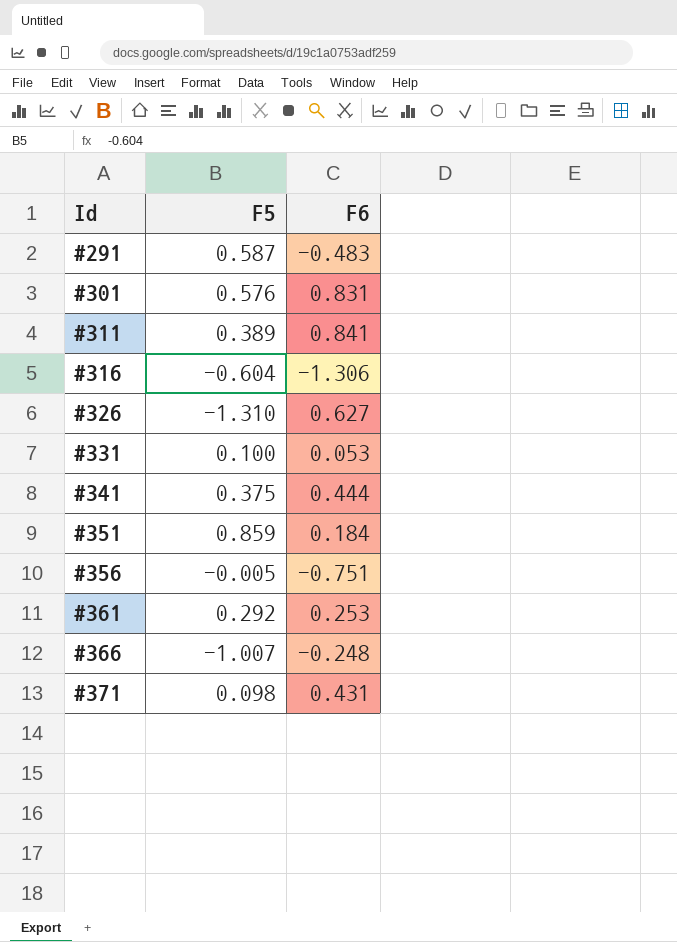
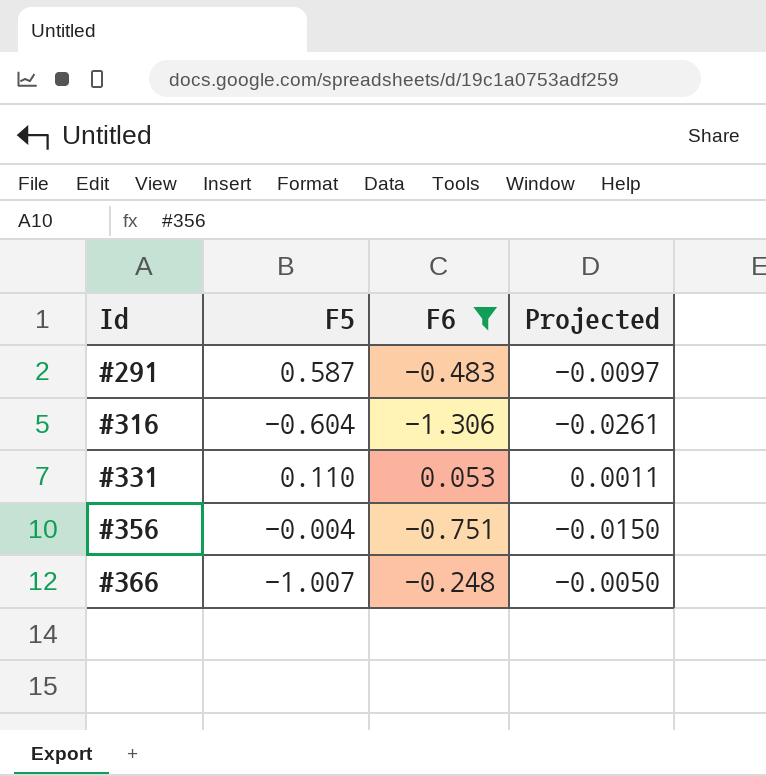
filter: none -> F6 <= 0.053
column Projected | formula: none -> [F6] * 0.02
#331 | F5: 0.100 -> 0.110
#356 | F5: -0.005 -> -0.004

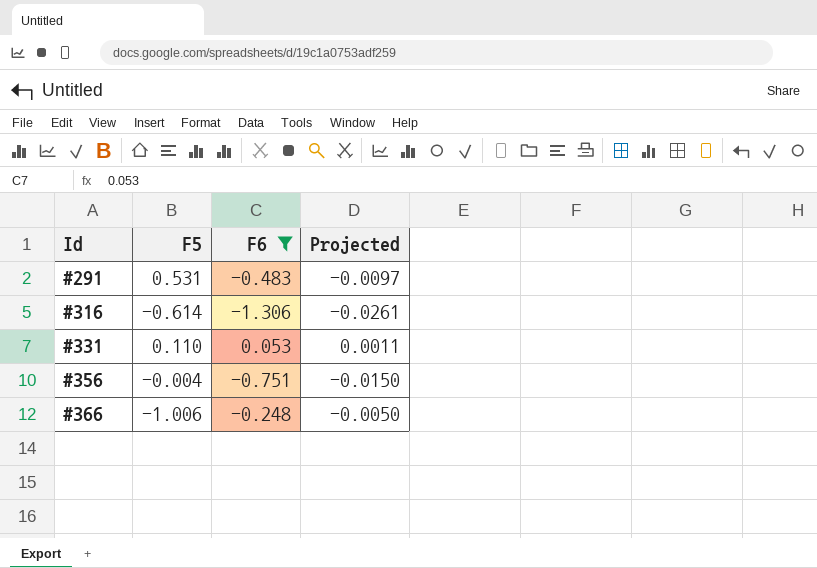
#291 | F5: 0.587 -> 0.531
#316 | F5: -0.604 -> -0.614
#366 | F5: -1.007 -> -1.006

